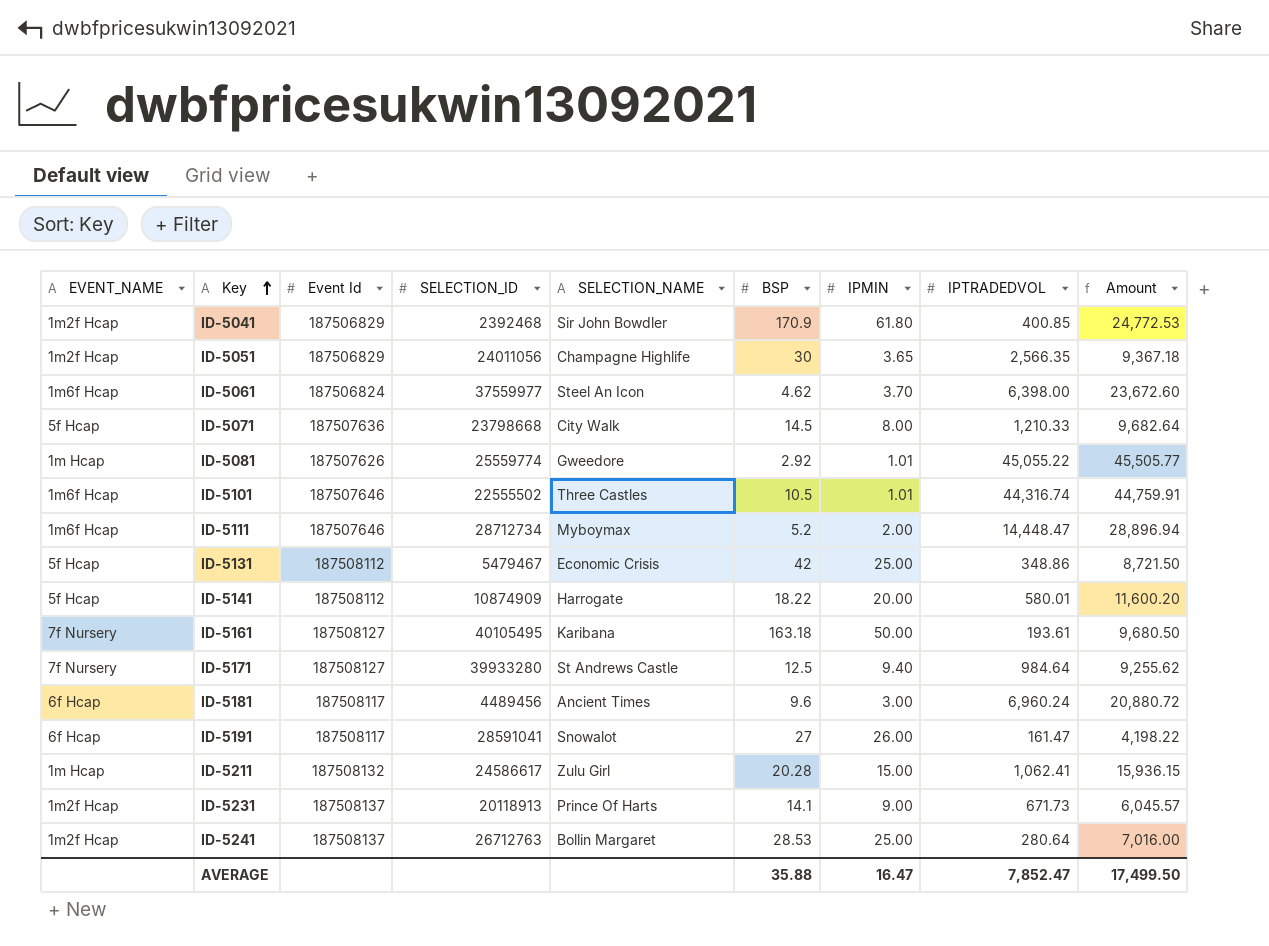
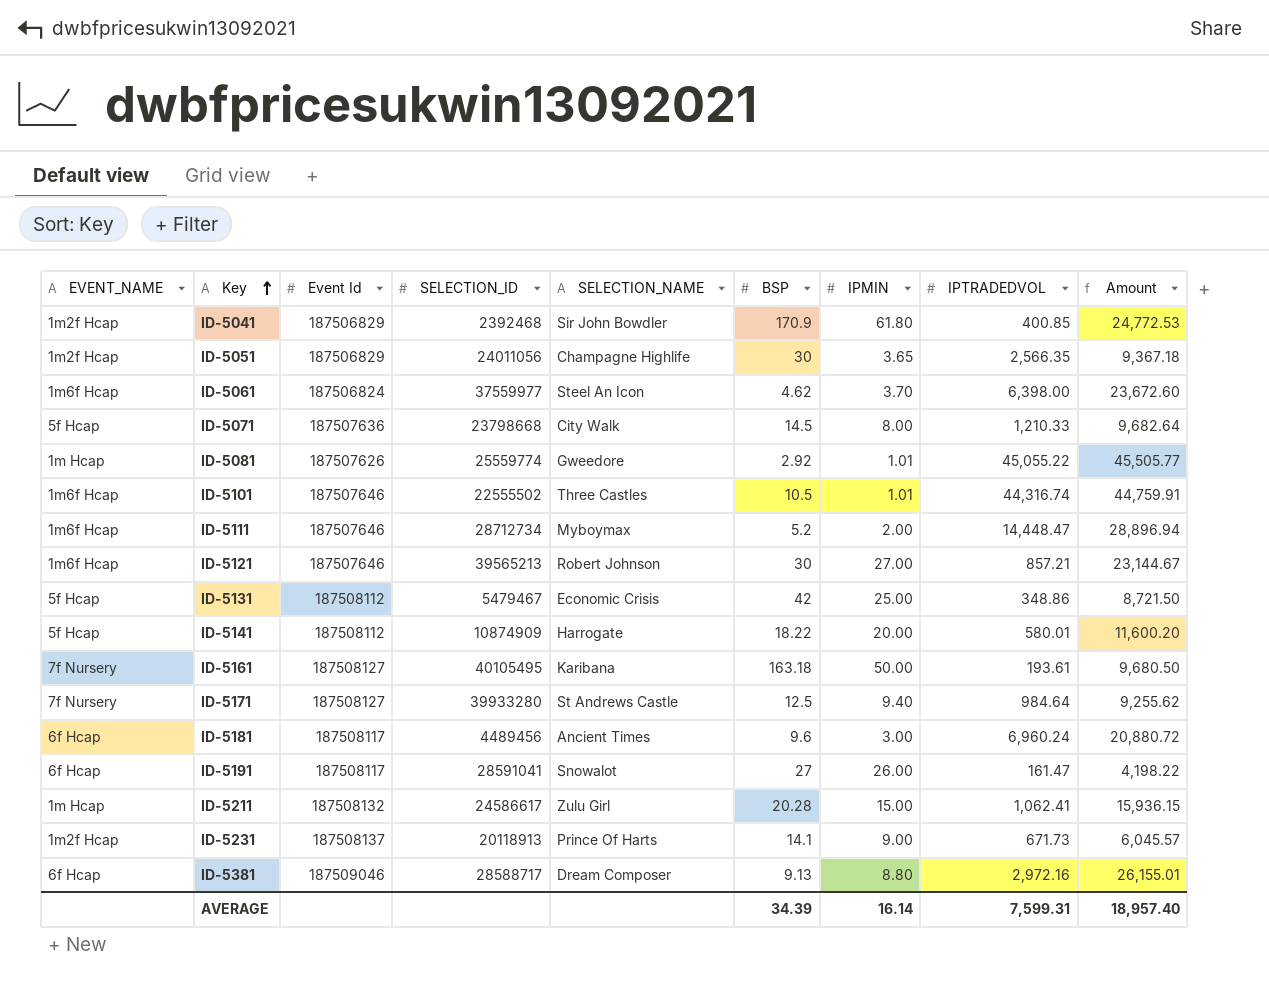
row ID-5241: 1m2f Hcap | 187508137 | 26712763 | Bollin Margaret | 28.53 | 25.00 | 280.64 | 7,016.00 -> none
row ID-5121: none -> 1m6f Hcap | 187507646 | 39565213 | Robert Johnson | 30 | 27.00 | 857.21 | 23,144.67
row ID-5381: none -> 6f Hcap | 187509046 | 28588717 | Dream Composer | 9.13 | 8.80 | 2,972.16 | 26,155.01
AVERAGE | BSP: 35.88 -> 34.39
AVERAGE | IPMIN: 16.47 -> 16.14
AVERAGE | IPTRADEDVOL: 7,852.47 -> 7,599.31
AVERAGE | Amount: 17,499.50 -> 18,957.40

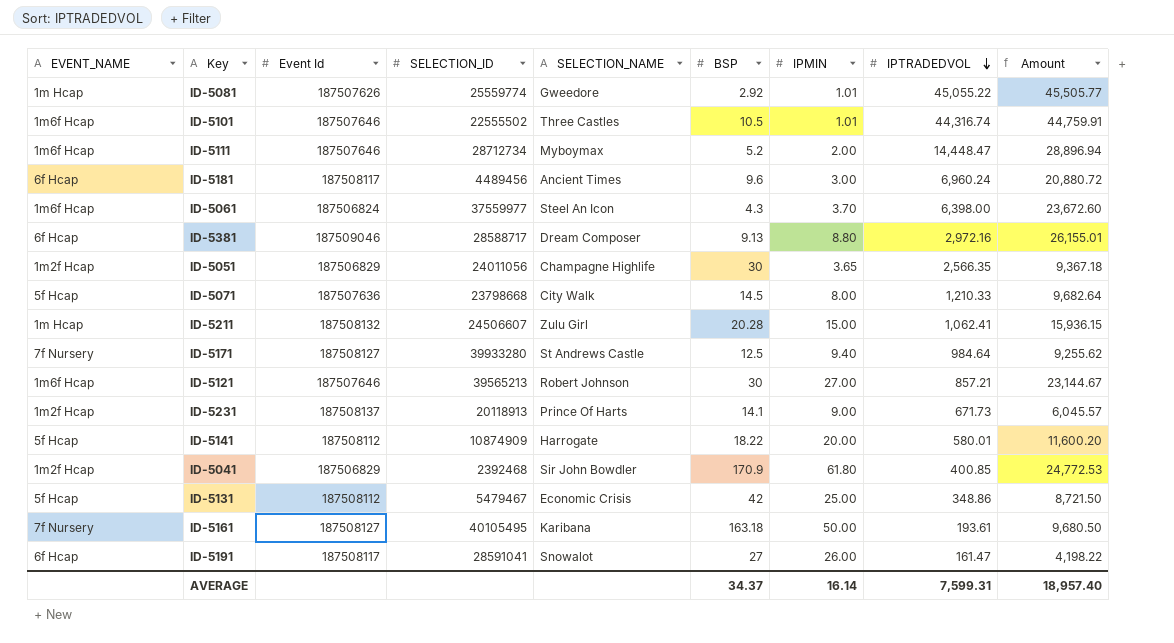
row order: Key ascending -> IPTRADEDVOL descending
ID-5061 | BSP: 4.62 -> 4.3
ID-5211 | SELECTION_ID: 24586617 -> 24506607
AVERAGE | BSP: 34.39 -> 34.37

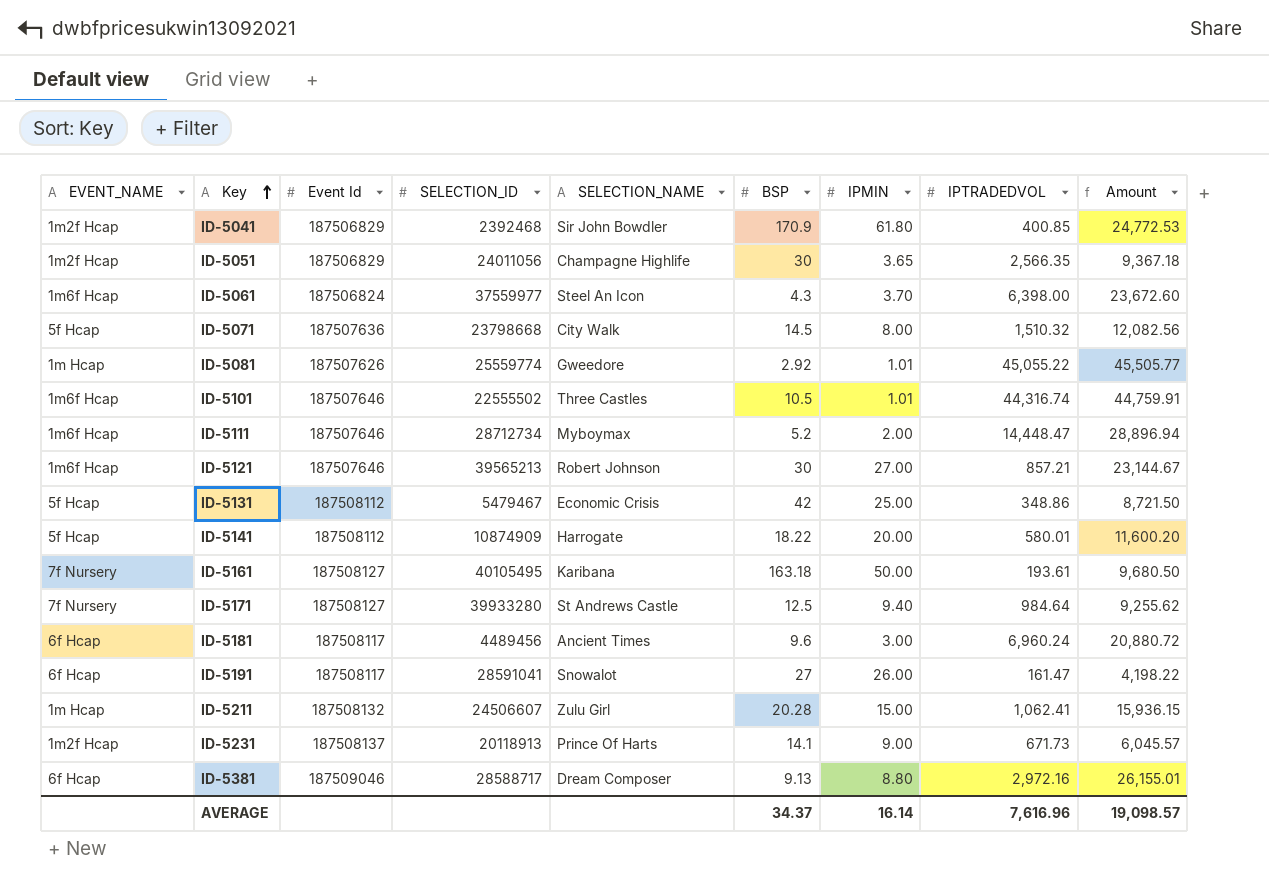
row order: IPTRADEDVOL descending -> Key ascending
ID-5071 | IPTRADEDVOL: 1,210.33 -> 1,510.32
ID-5071 | Amount: 9,682.64 -> 12,082.56
AVERAGE | IPTRADEDVOL: 7,599.31 -> 7,616.96
AVERAGE | Amount: 18,957.40 -> 19,098.57

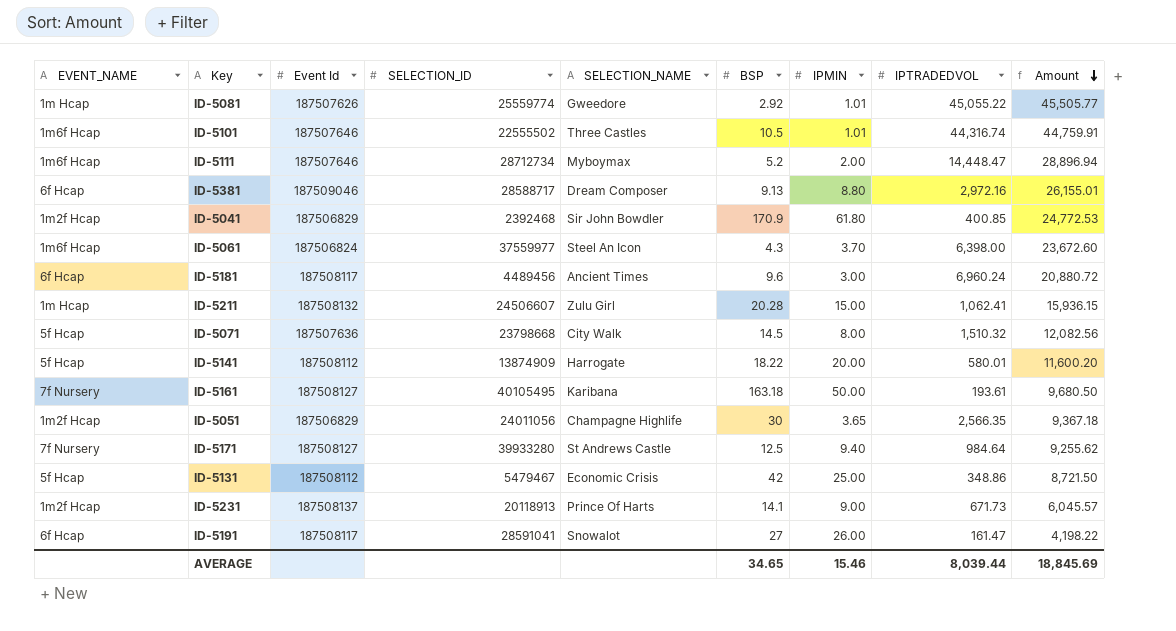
row order: Key ascending -> Amount descending
row ID-5121: 1m6f Hcap | 187507646 | 39565213 | Robert Johnson | 30 | 27.00 | 857.21 | 23,144.67 -> none
ID-5141 | SELECTION_ID: 10874909 -> 13874909
AVERAGE | BSP: 34.37 -> 34.65
AVERAGE | IPMIN: 16.14 -> 15.46
AVERAGE | IPTRADEDVOL: 7,616.96 -> 8,039.44
AVERAGE | Amount: 19,098.57 -> 18,845.69

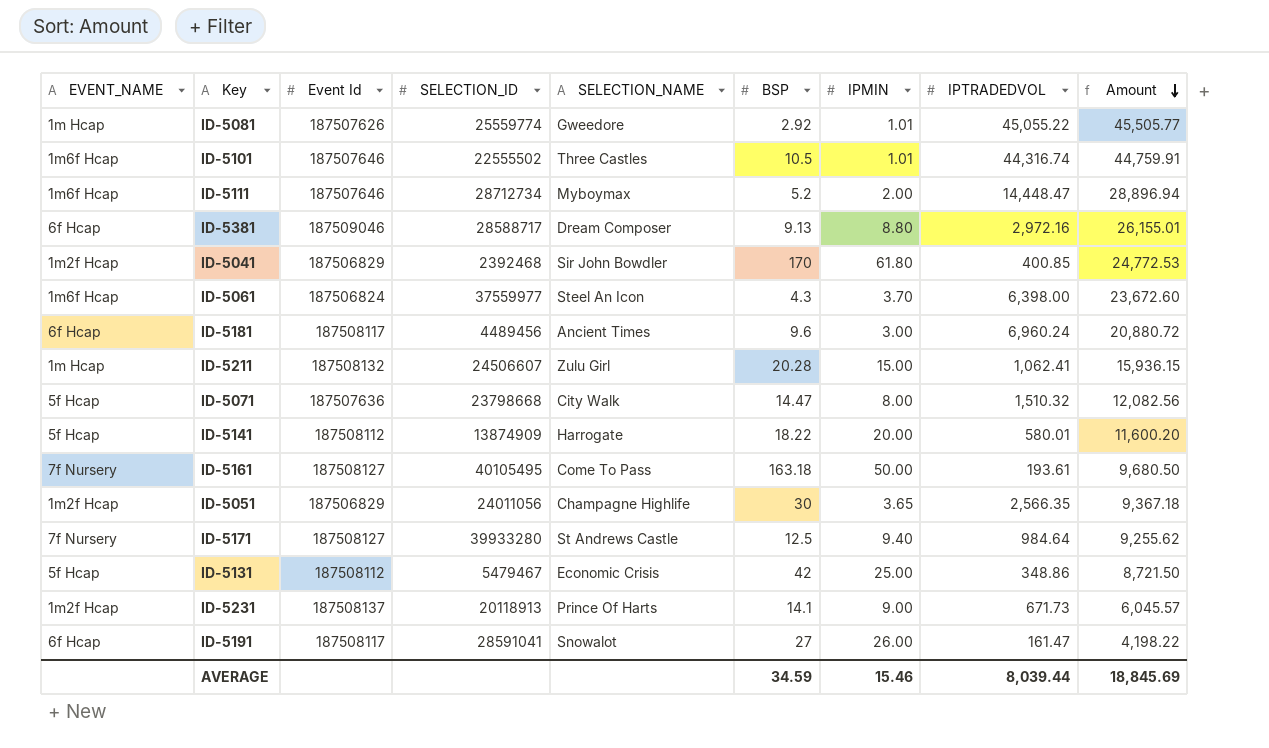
ID-5041 | BSP: 170.9 -> 170
ID-5071 | BSP: 14.5 -> 14.47
ID-5161 | SELECTION_NAME: Karibana -> Come To Pass
AVERAGE | BSP: 34.65 -> 34.59

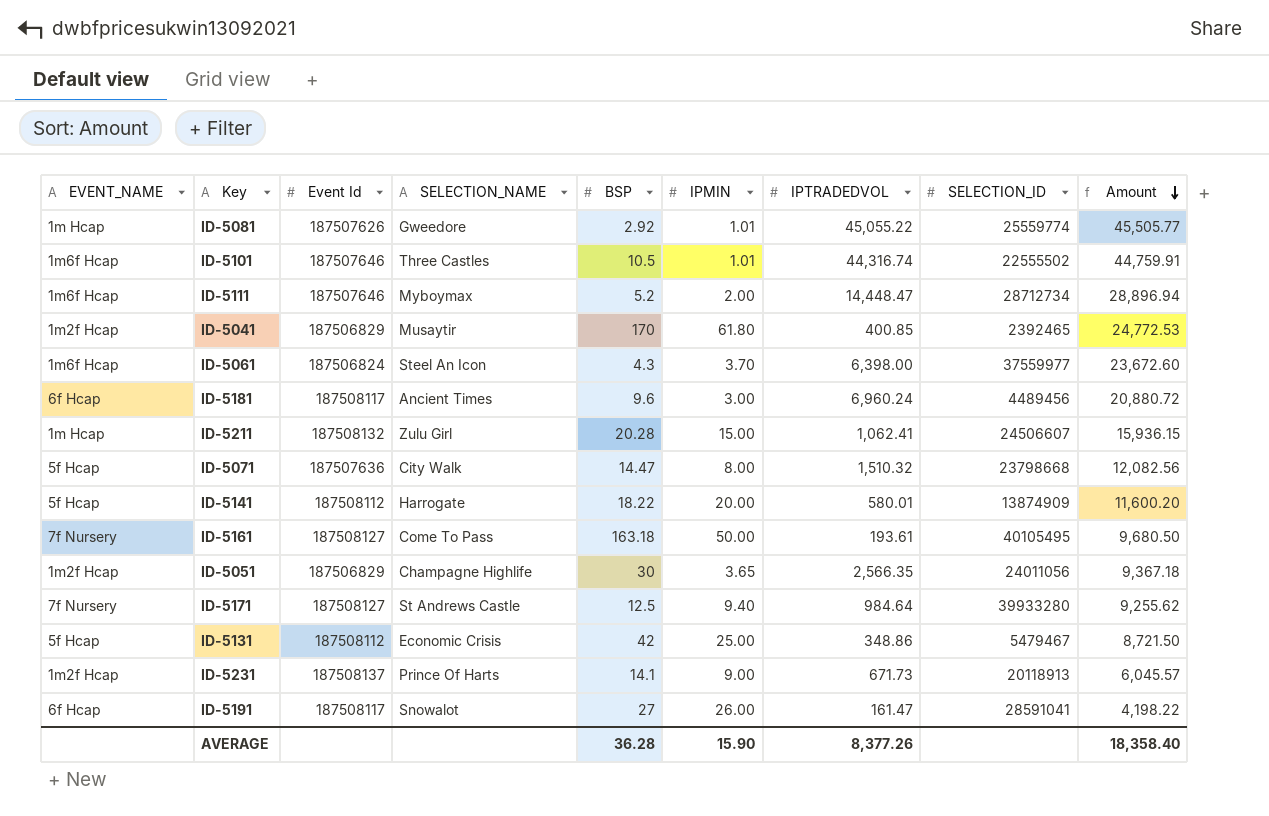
column SELECTION_ID | position: 4 -> 8
row ID-5381: 6f Hcap | 187509046 | 28588717 | Dream Composer | 9.13 | 8.80 | 2,972.16 | 26,155.01 -> none
ID-5041 | SELECTION_NAME: Sir John Bowdler -> Musaytir
ID-5041 | SELECTION_ID: 2392468 -> 2392465
AVERAGE | BSP: 34.59 -> 36.28
AVERAGE | IPMIN: 15.46 -> 15.90
AVERAGE | IPTRADEDVOL: 8,039.44 -> 8,377.26
AVERAGE | Amount: 18,845.69 -> 18,358.40

